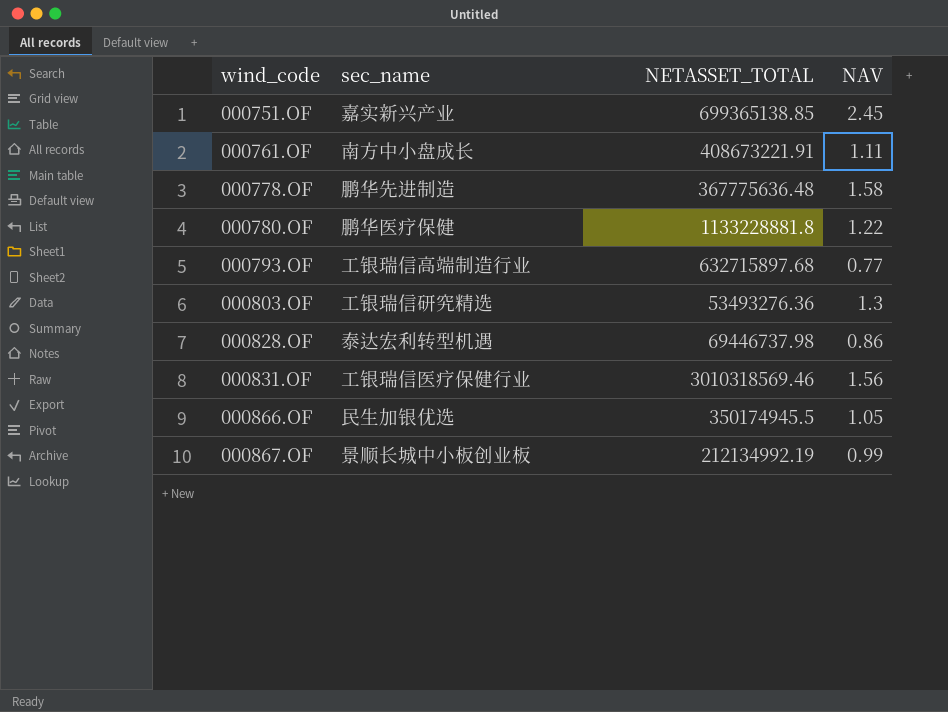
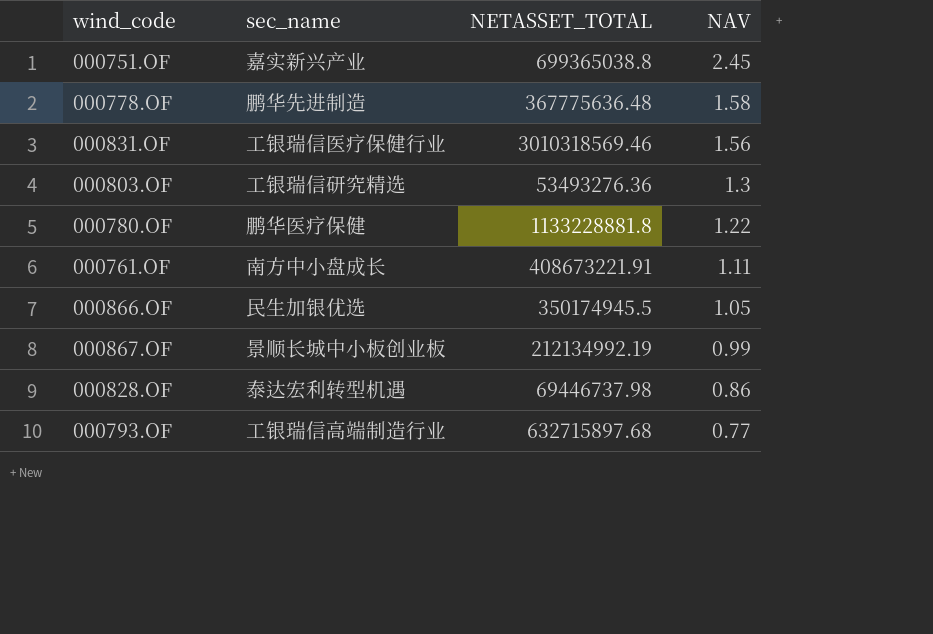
row order: wind_code ascending -> NAV descending
000751.OF | NETASSET_TOTAL: 699365138.85 -> 699365038.8

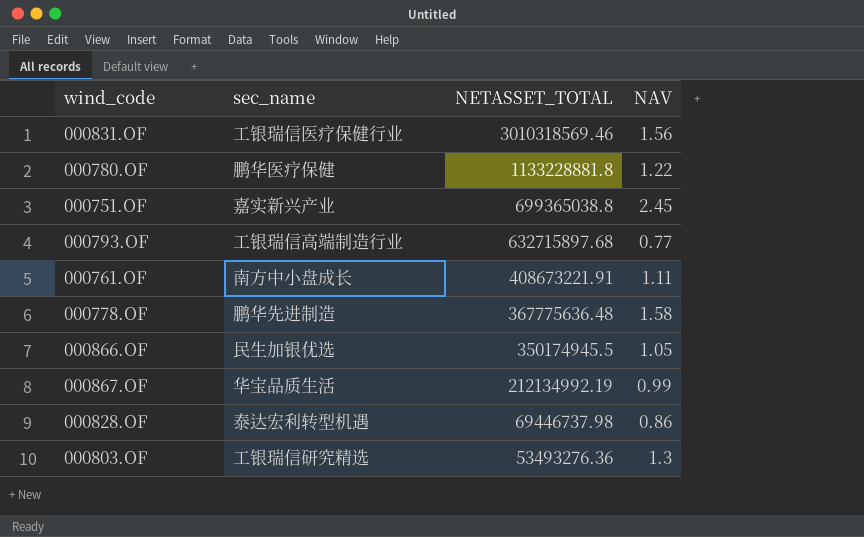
row order: NAV descending -> NETASSET_TOTAL descending
000867.OF | sec_name: 景顺长城中小板创业板 -> 华宝品质生活

